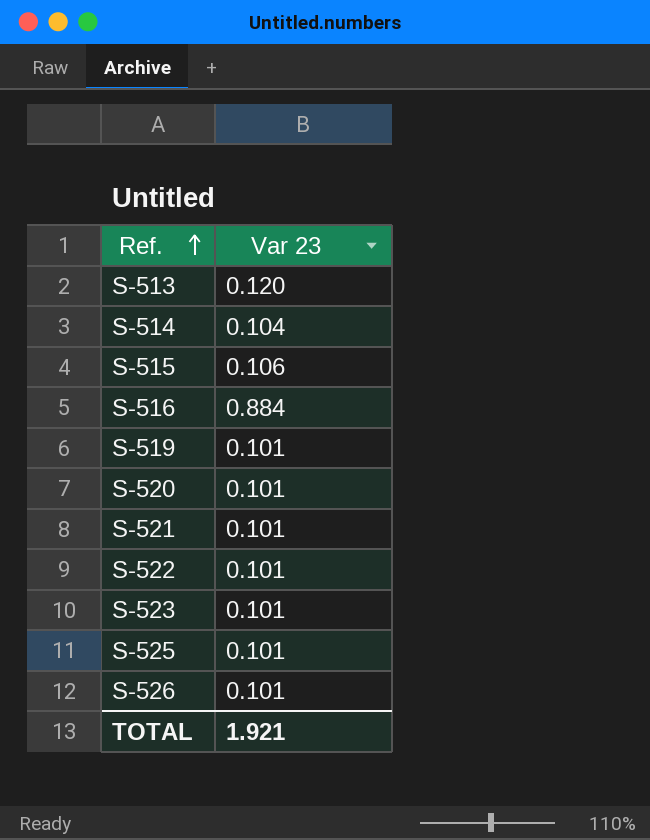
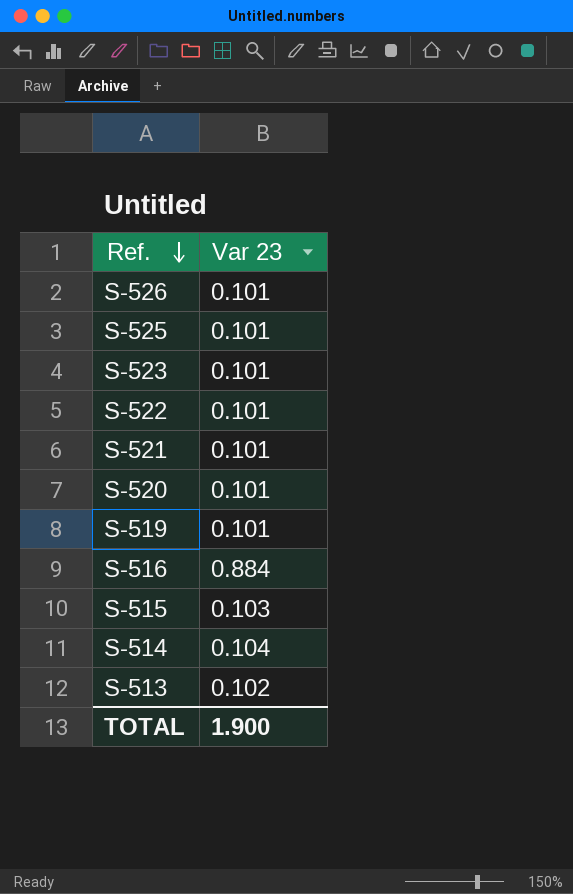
row order: Ref. ascending -> Ref. descending
S-515 | Var 23: 0.106 -> 0.103
S-513 | Var 23: 0.120 -> 0.102
TOTAL | Var 23: 1.921 -> 1.900

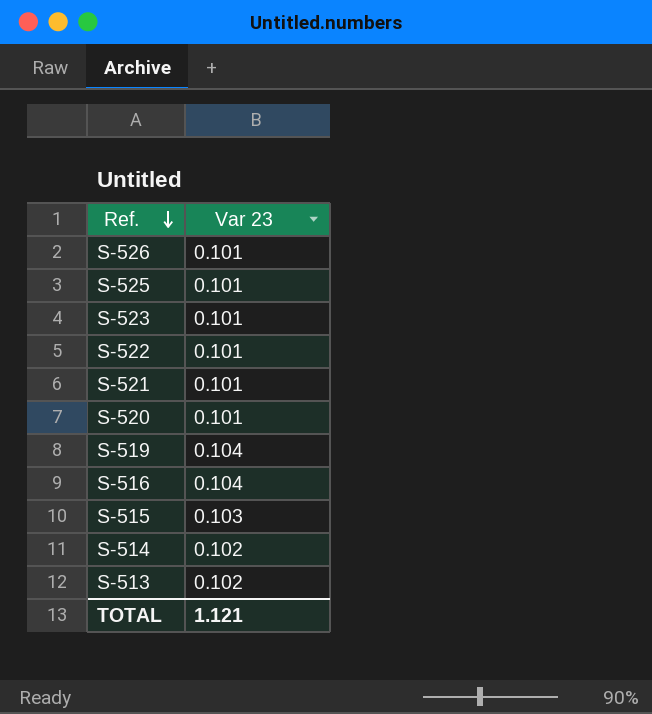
S-519 | Var 23: 0.101 -> 0.104
S-516 | Var 23: 0.884 -> 0.104
S-514 | Var 23: 0.104 -> 0.102
TOTAL | Var 23: 1.900 -> 1.121

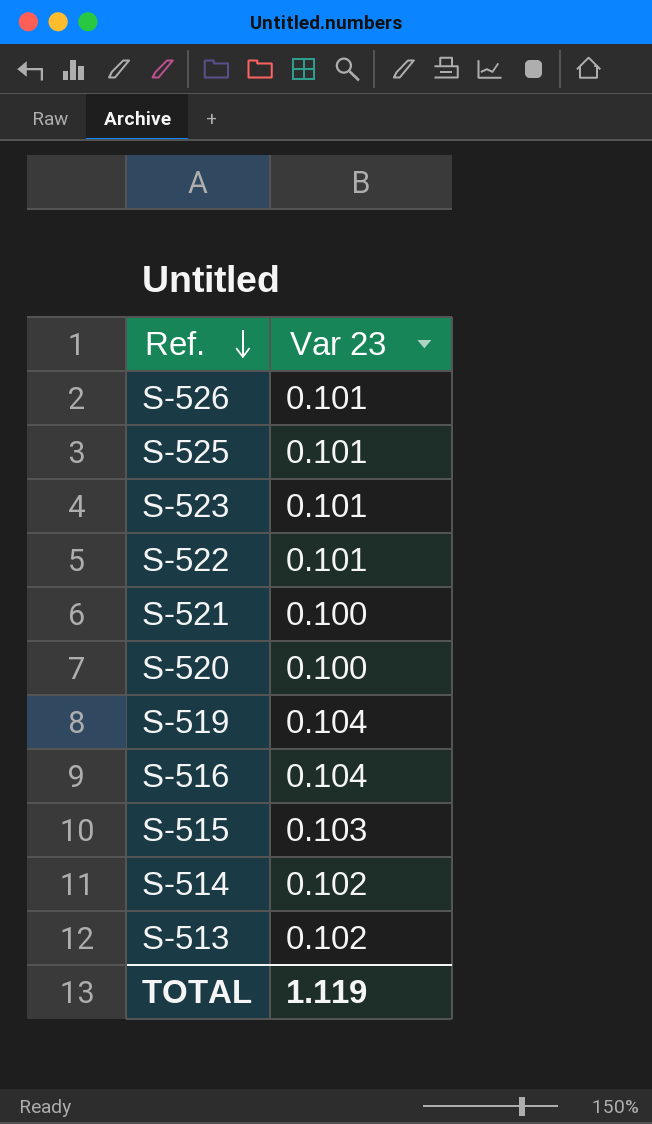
S-521 | Var 23: 0.101 -> 0.100
S-520 | Var 23: 0.101 -> 0.100
TOTAL | Var 23: 1.121 -> 1.119

